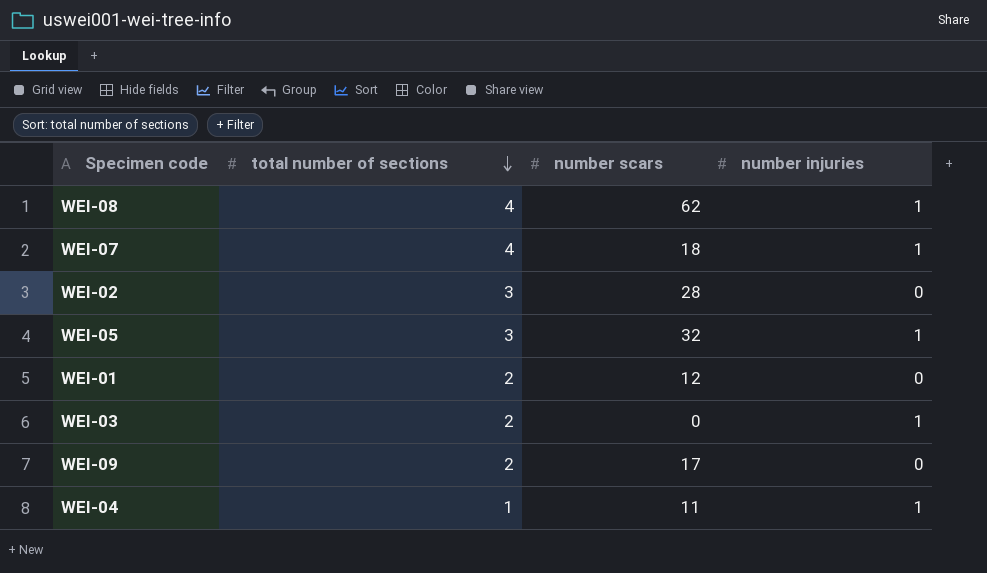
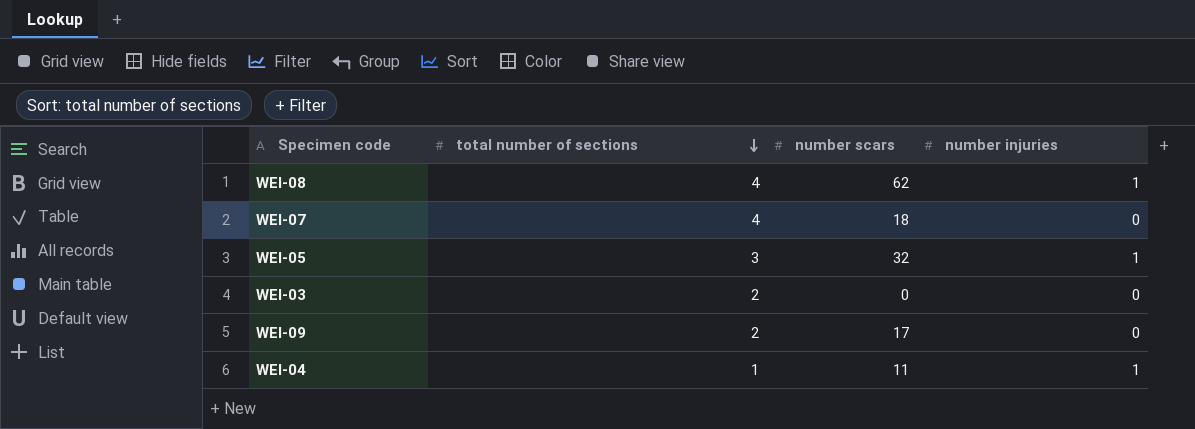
row WEI-02: 3 | 28 | 0 -> none
row WEI-01: 2 | 12 | 0 -> none
WEI-07 | number injuries: 1 -> 0
WEI-03 | number injuries: 1 -> 0

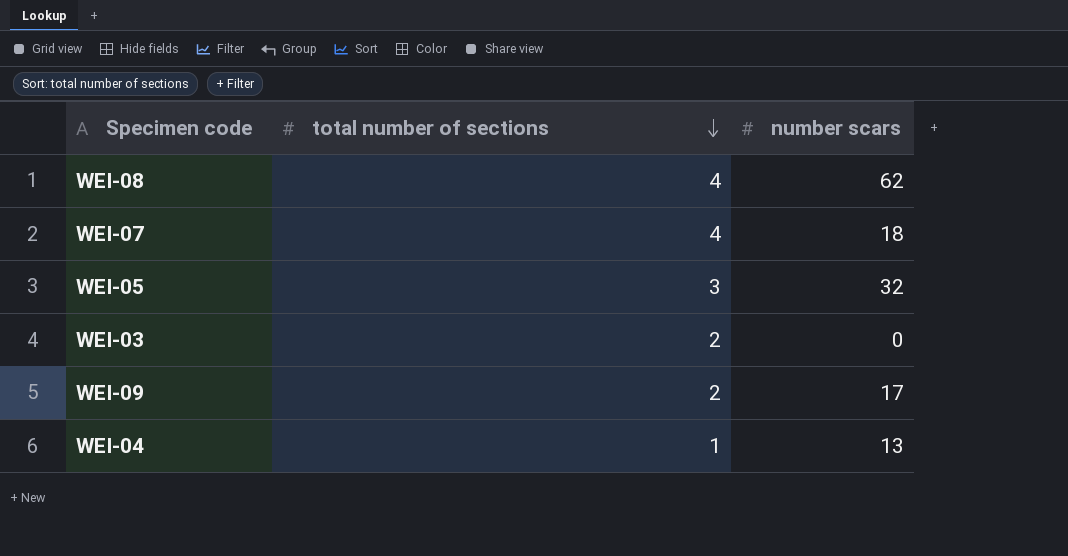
column number injuries | position: 4 -> none
WEI-04 | number scars: 11 -> 13

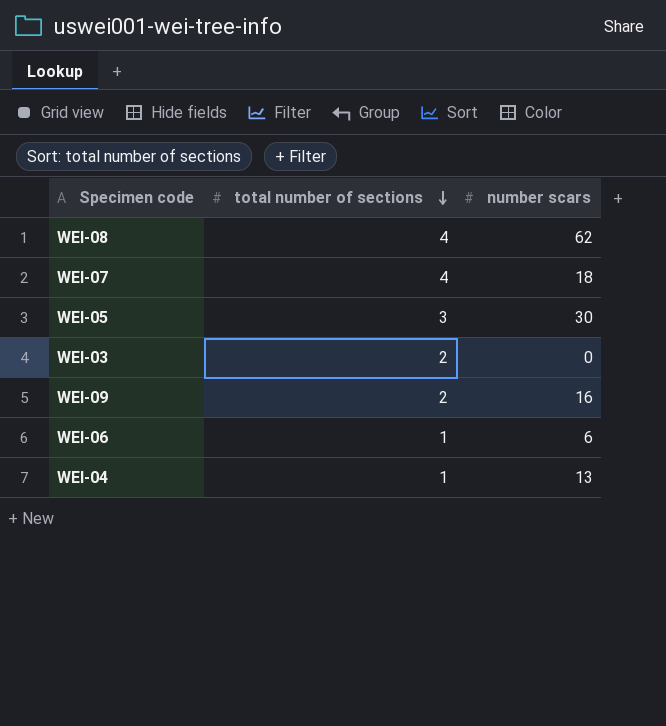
WEI-05 | number scars: 32 -> 30
WEI-09 | number scars: 17 -> 16
row WEI-06: none -> 1 | 6

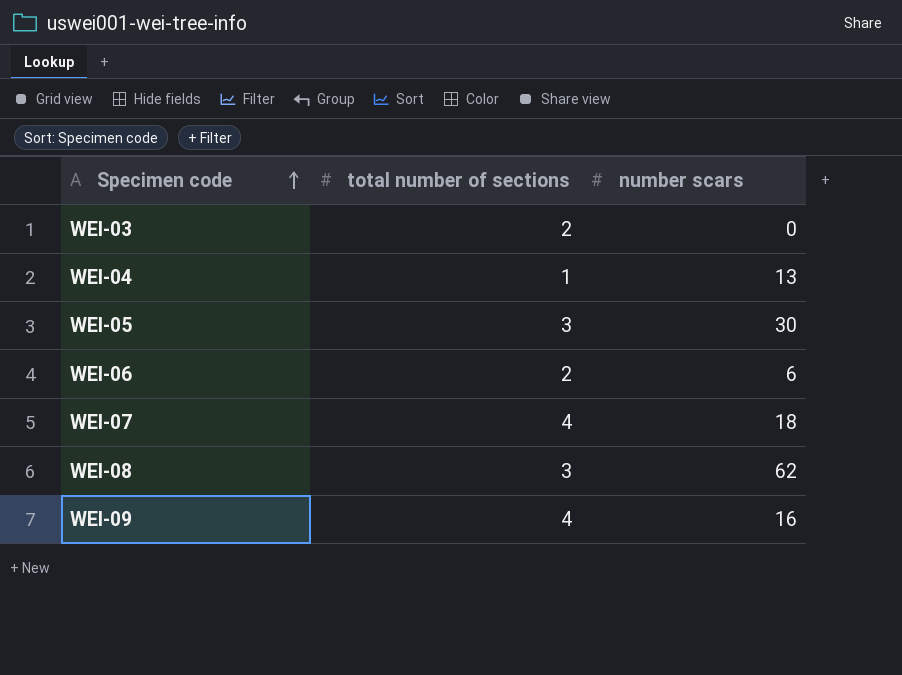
row order: total number of sections descending -> Specimen code ascending
WEI-06 | total number of sections: 1 -> 2
WEI-08 | total number of sections: 4 -> 3
WEI-09 | total number of sections: 2 -> 4

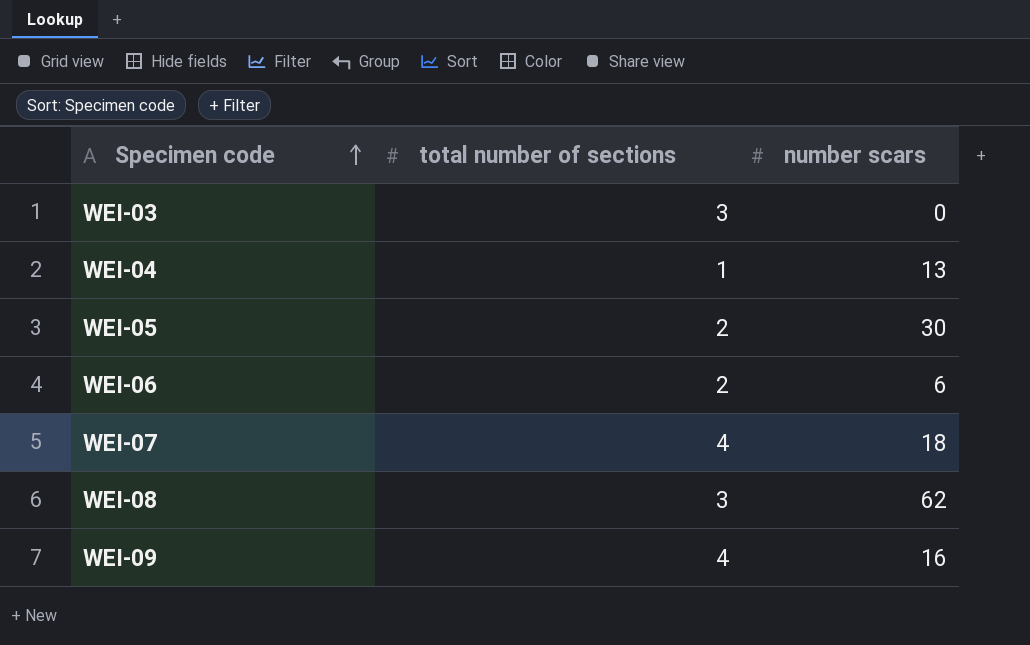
WEI-03 | total number of sections: 2 -> 3
WEI-05 | total number of sections: 3 -> 2

